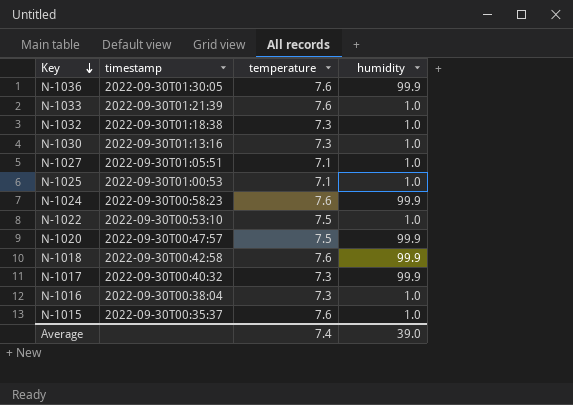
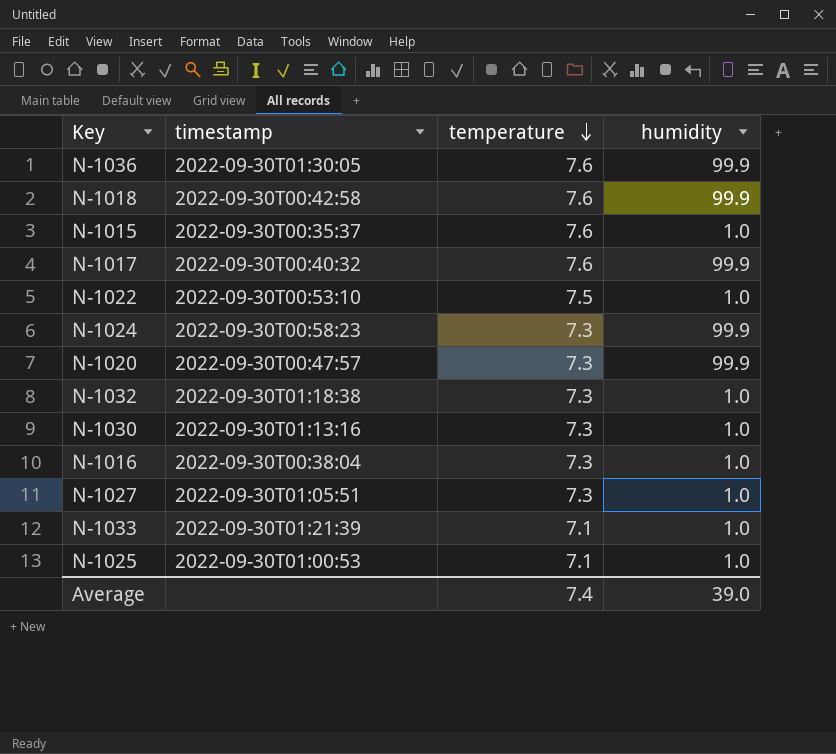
row order: Key descending -> temperature descending
N-1017 | temperature: 7.3 -> 7.6
N-1024 | temperature: 7.6 -> 7.3
N-1020 | temperature: 7.5 -> 7.3
N-1027 | temperature: 7.1 -> 7.3
N-1033 | temperature: 7.6 -> 7.1

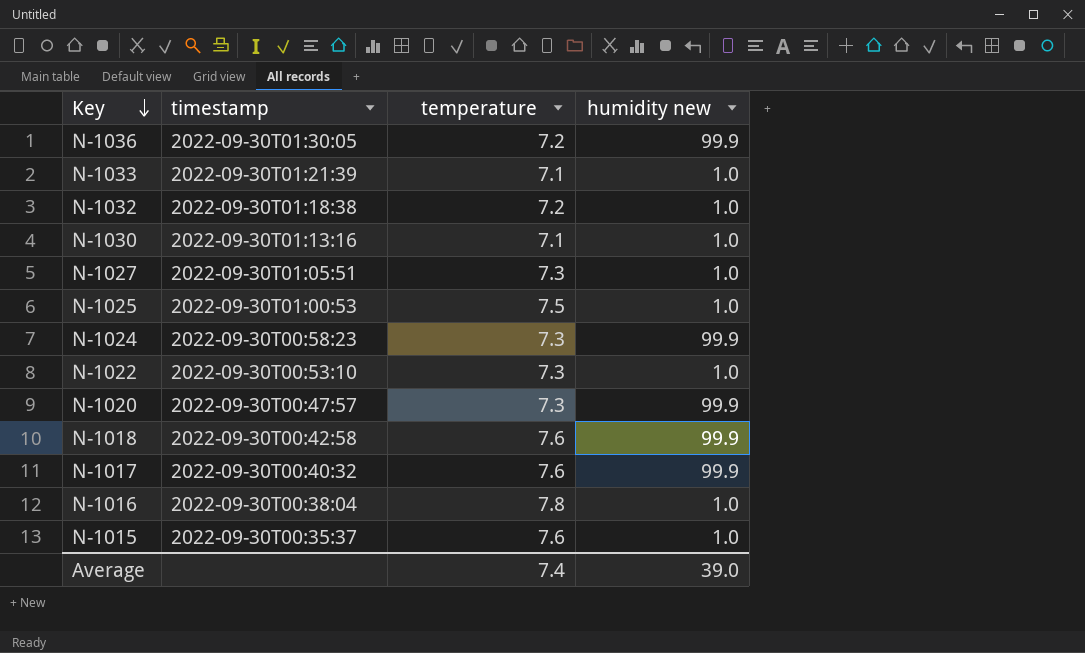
row order: temperature descending -> Key descending
column name: humidity -> humidity new
N-1036 | temperature: 7.6 -> 7.2
N-1032 | temperature: 7.3 -> 7.2
N-1030 | temperature: 7.3 -> 7.1
N-1025 | temperature: 7.1 -> 7.5
N-1022 | temperature: 7.5 -> 7.3
N-1016 | temperature: 7.3 -> 7.8

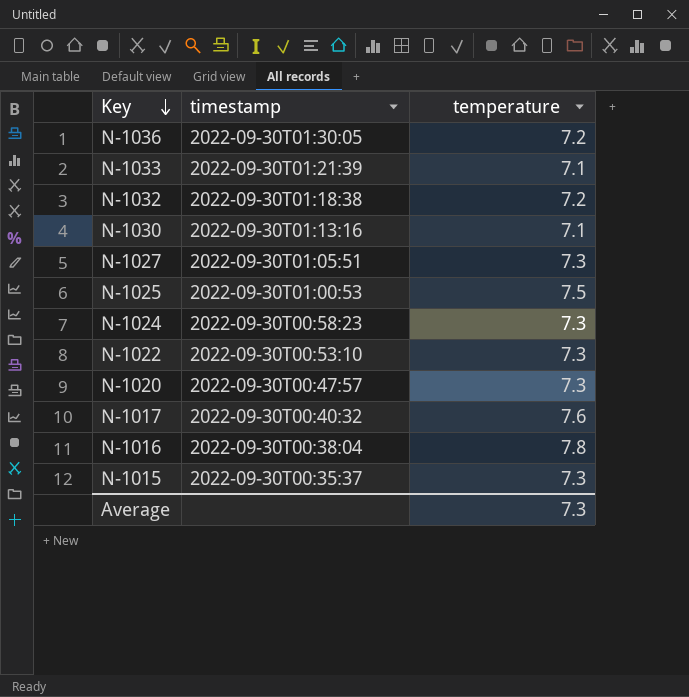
column humidity new | position: 4 -> none
row N-1018: 2022-09-30T00:42:58 | 7.6 | 99.9 -> none
N-1015 | temperature: 7.6 -> 7.3
Average | temperature: 7.4 -> 7.3

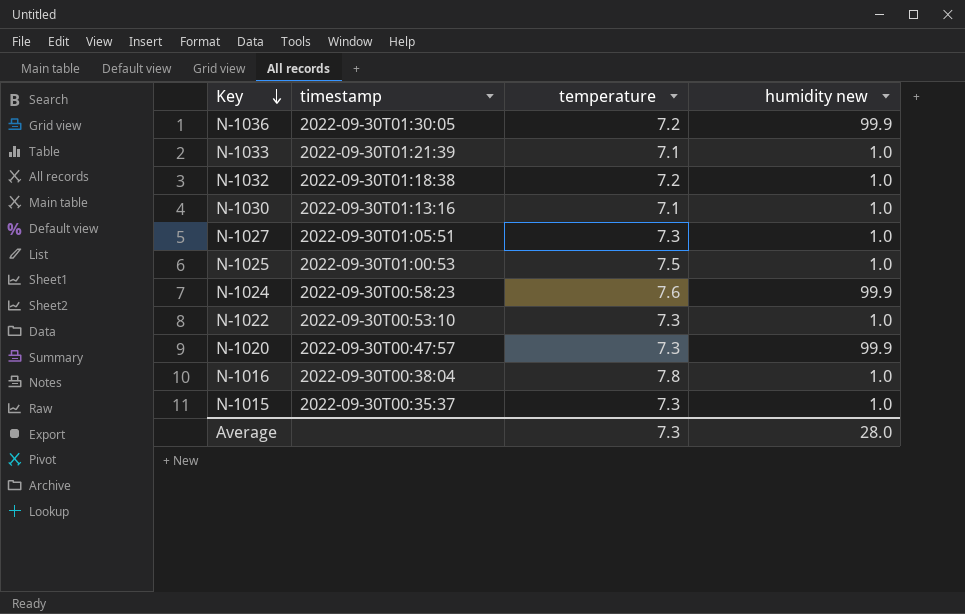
column humidity new | position: none -> 4
row N-1017: 2022-09-30T00:40:32 | 7.6 -> none
N-1024 | temperature: 7.3 -> 7.6

